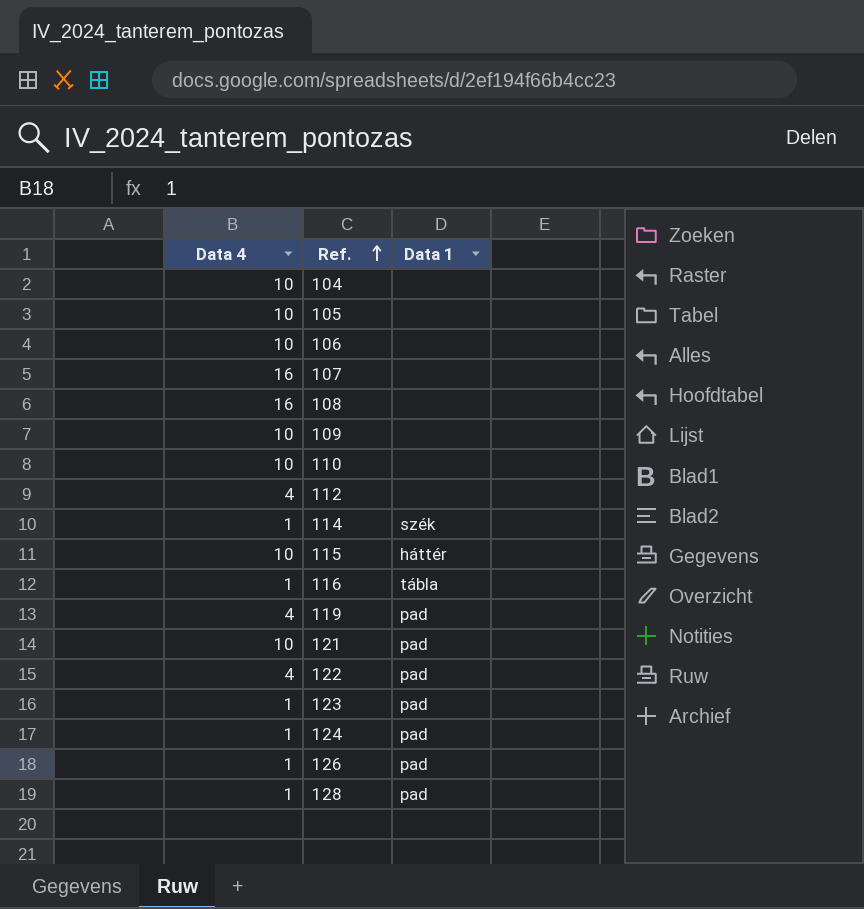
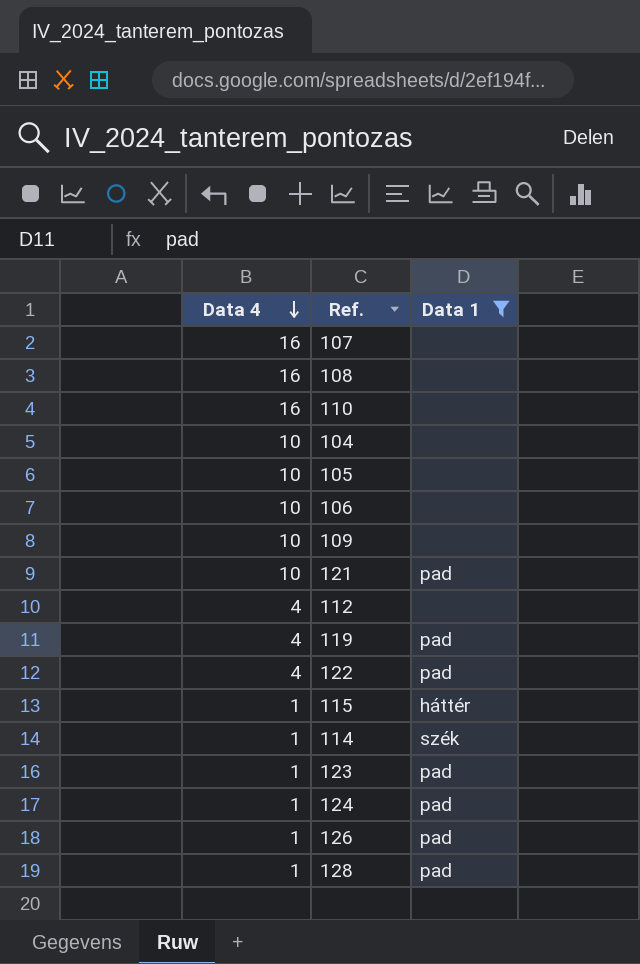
filter: none -> Data 1 != tábla
row order: Ref. ascending -> Data 4 descending
110 | Data 4: 10 -> 16
115 | Data 4: 10 -> 1

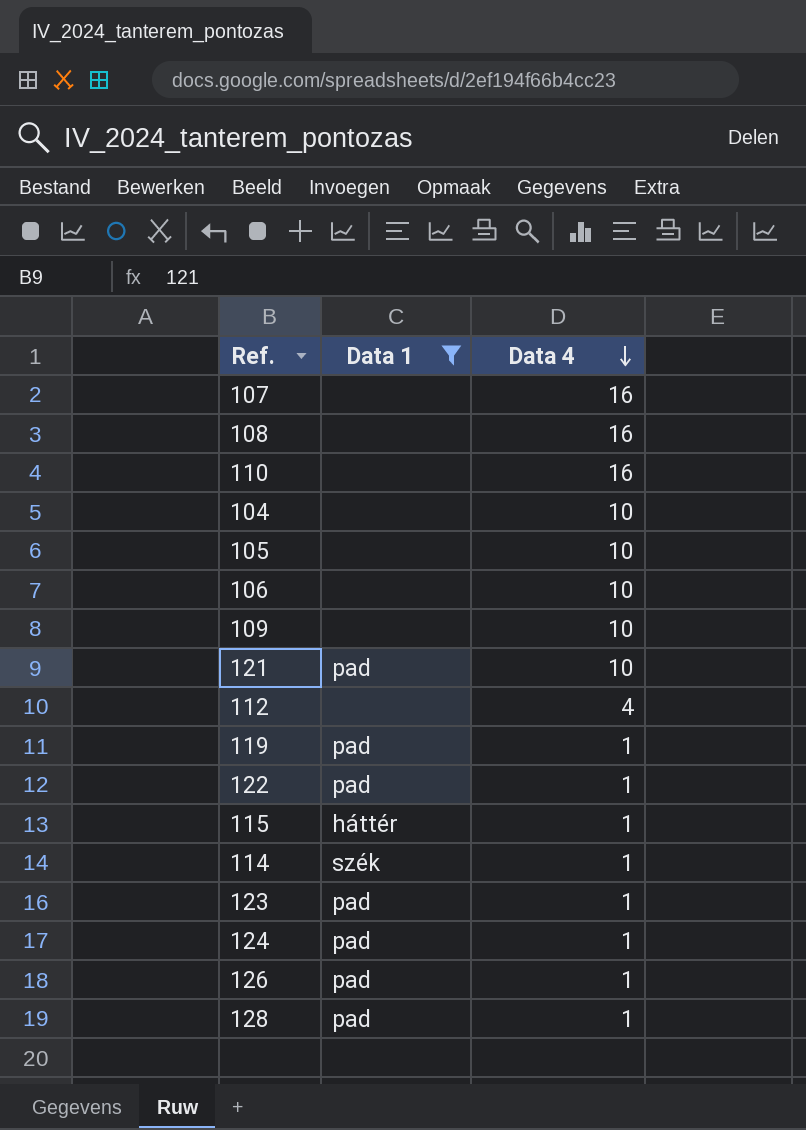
column Data 4 | position: 1 -> 3
119 | Data 4: 4 -> 1
122 | Data 4: 4 -> 1

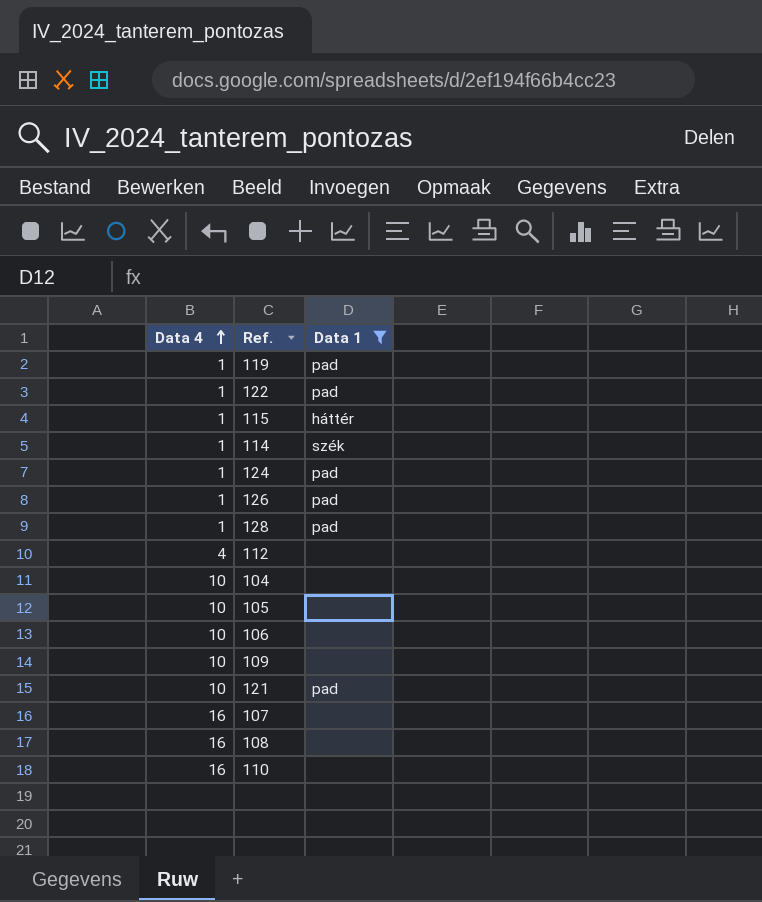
row order: Data 4 descending -> Data 4 ascending
column Data 4 | position: 3 -> 1
row 123: pad | 1 -> none

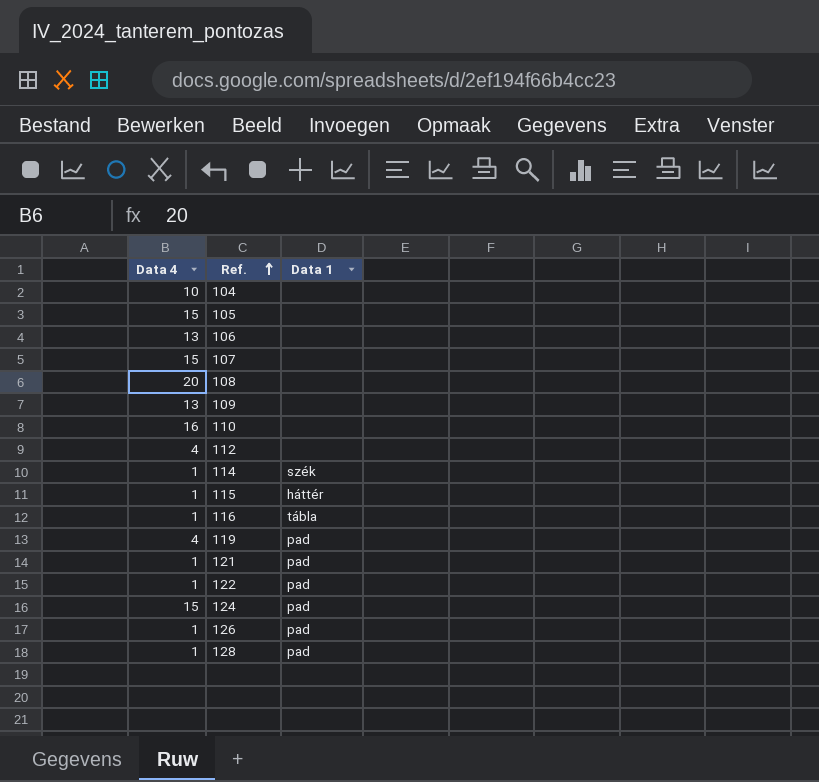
filter: Data 1 != tábla -> none
row order: Data 4 ascending -> Ref. ascending
105 | Data 4: 10 -> 15
106 | Data 4: 10 -> 13
107 | Data 4: 16 -> 15
108 | Data 4: 16 -> 20
109 | Data 4: 10 -> 13
119 | Data 4: 1 -> 4
121 | Data 4: 10 -> 1
124 | Data 4: 1 -> 15

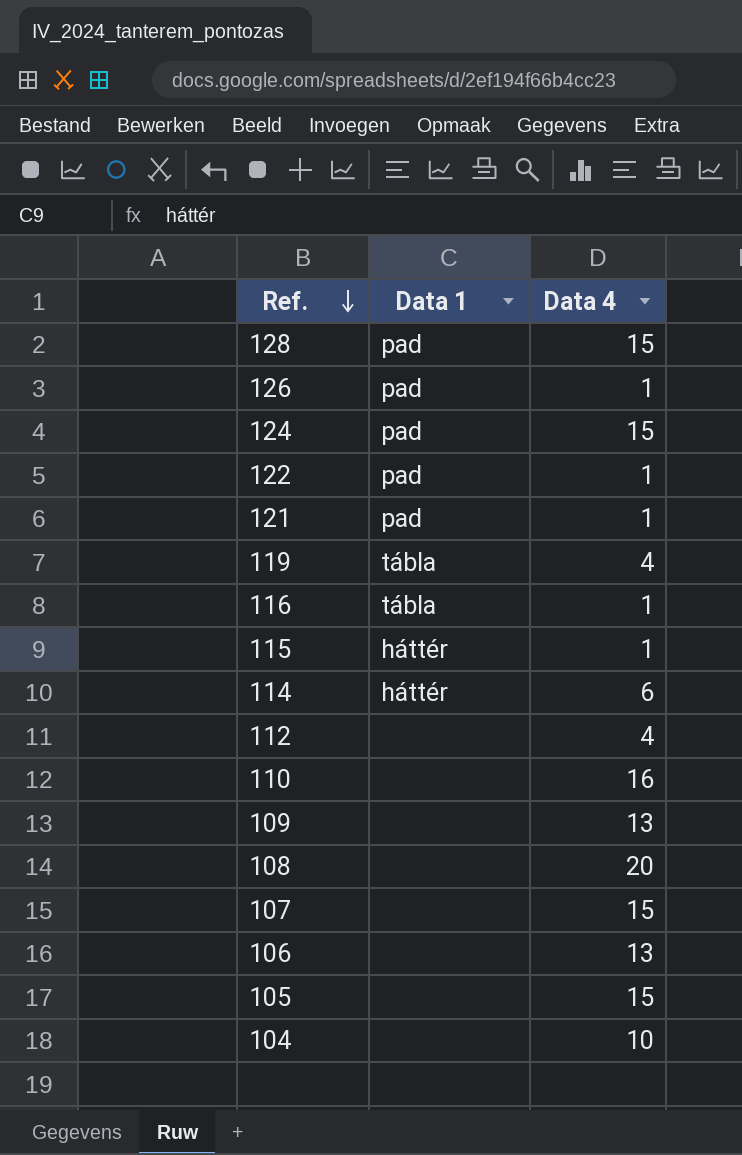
row order: Ref. ascending -> Ref. descending
column Data 4 | position: 1 -> 3
128 | Data 4: 1 -> 15
119 | Data 1: pad -> tábla
114 | Data 1: szék -> háttér
114 | Data 4: 1 -> 6

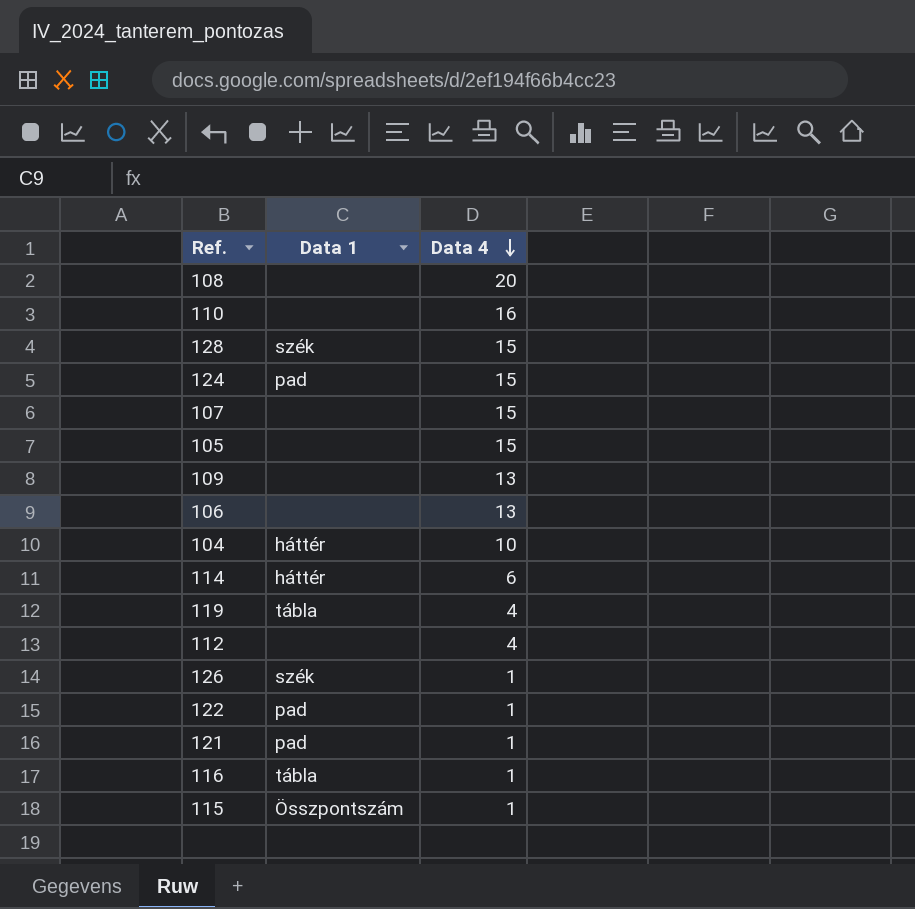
row order: Ref. descending -> Data 4 descending
128 | Data 1: pad -> szék
104 | Data 1: none -> háttér
126 | Data 1: pad -> szék
115 | Data 1: háttér -> Összpontszám

